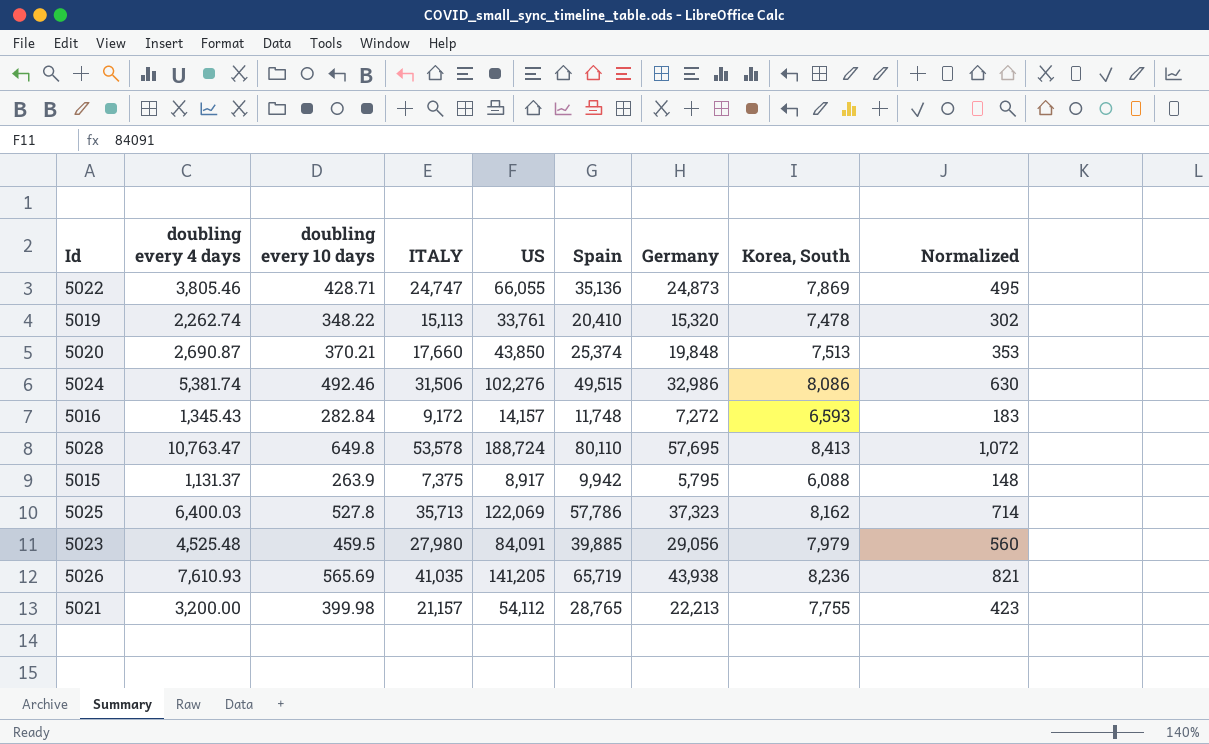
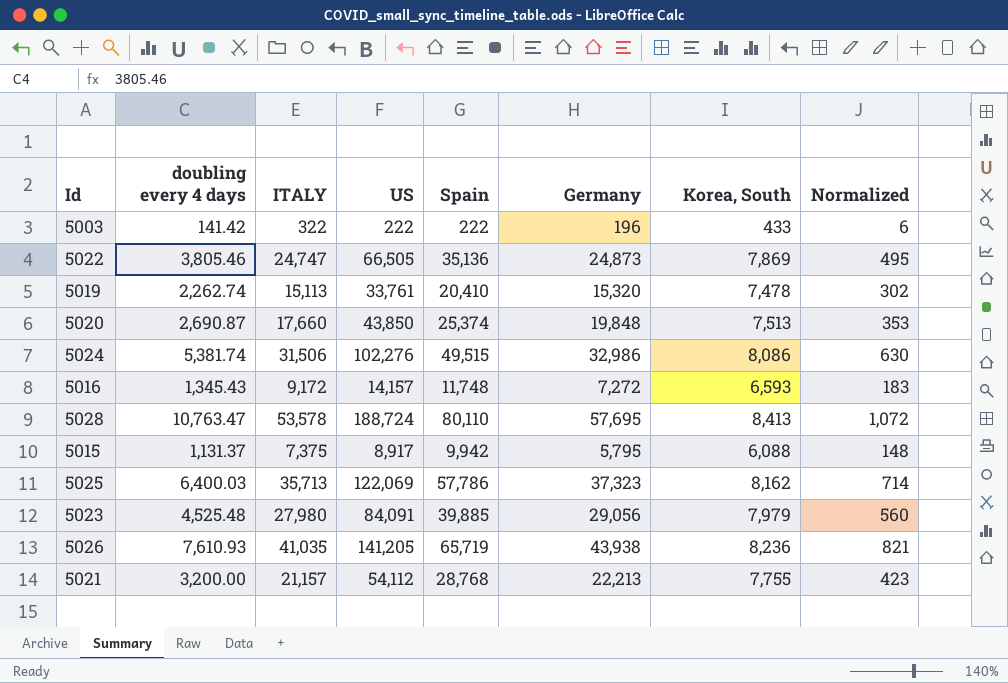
column doubling every 10 days | position: 3 -> none
row 5003: none -> 141.42 | 322 | 222 | 222 | 196 | 433 | 6
5022 | US: 66,055 -> 66,505
5021 | Spain: 28,765 -> 28,768

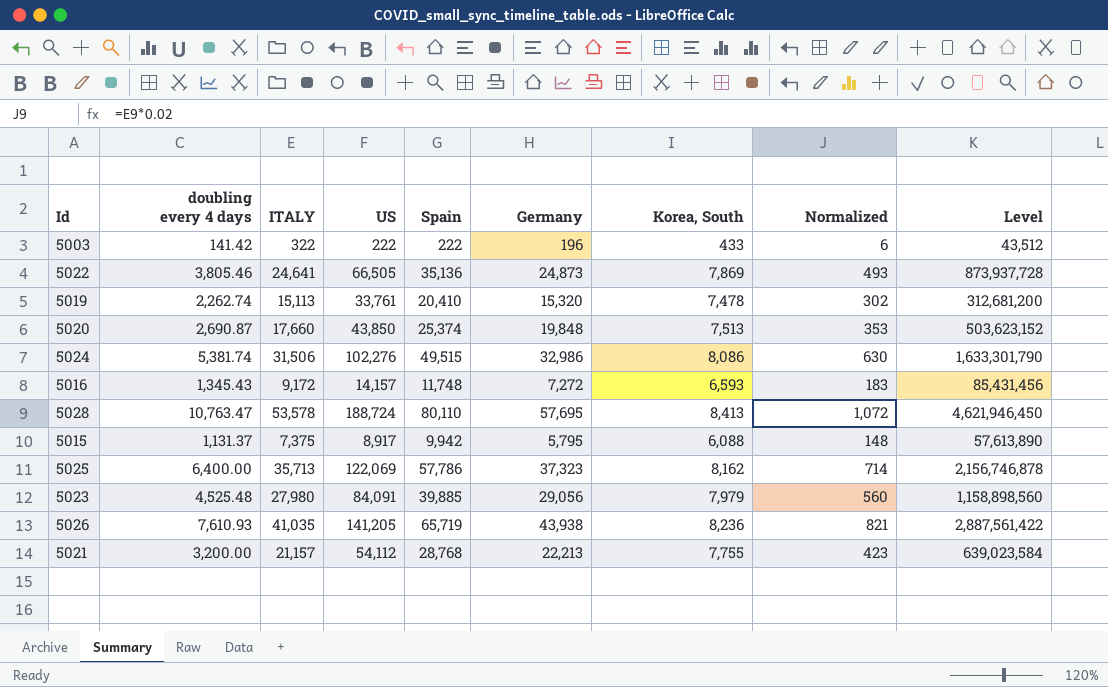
column Level | formula: none -> [Spain] * [Germany]
5022 | ITALY: 24,747 -> 24,641
5022 | Normalized: 495 -> 493
5025 | doubling every 4 days: 6,400.03 -> 6,400.00

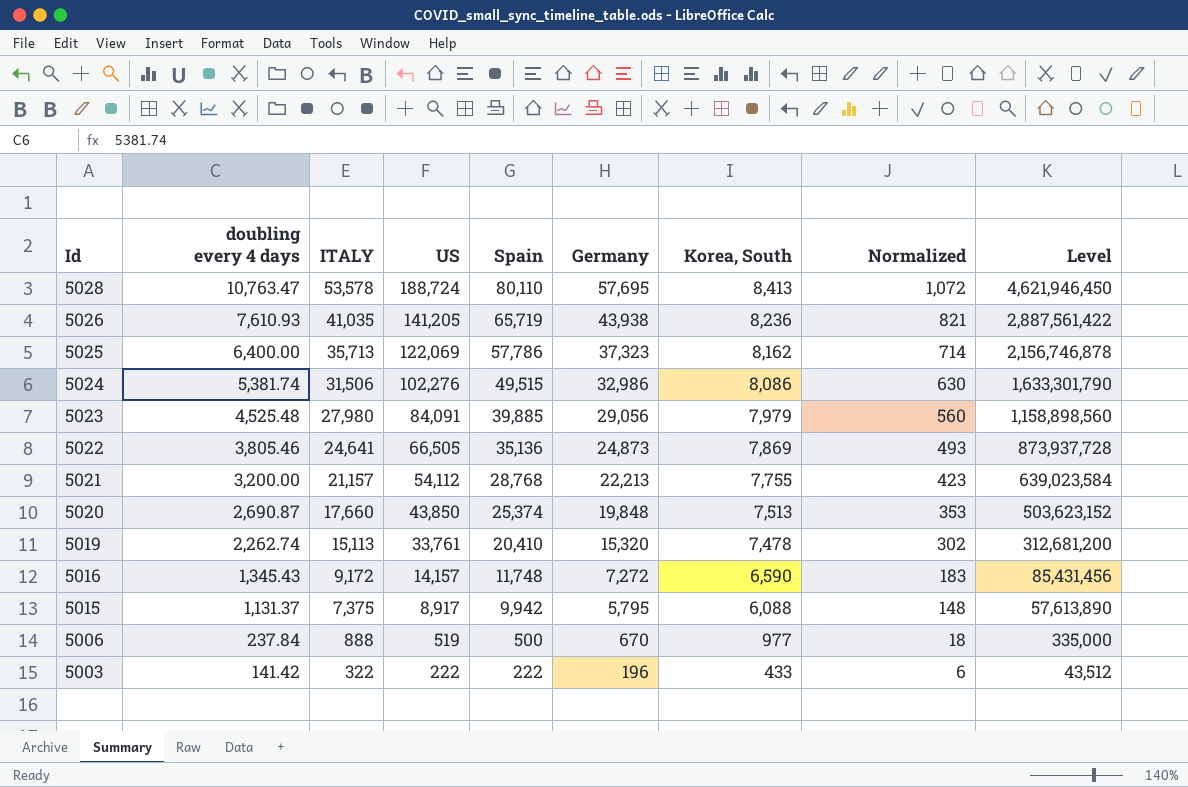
row order: none -> Id descending
5016 | Korea, South: 6,593 -> 6,590
row 5006: none -> 237.84 | 888 | 519 | 500 | 670 | 977 | 18 | 335,000

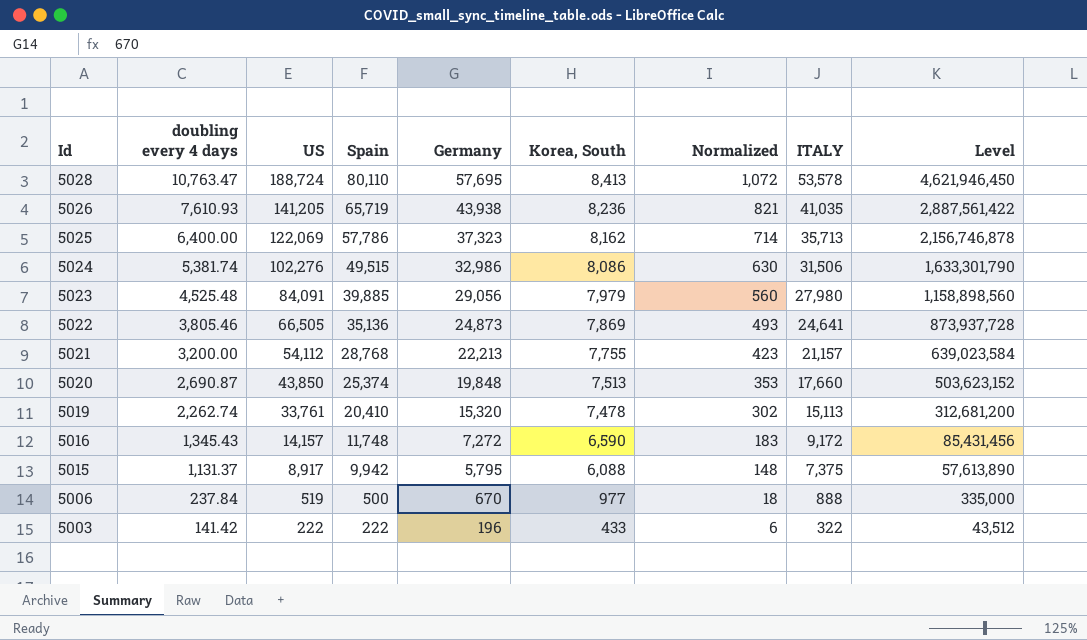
column ITALY | position: 3 -> 8

